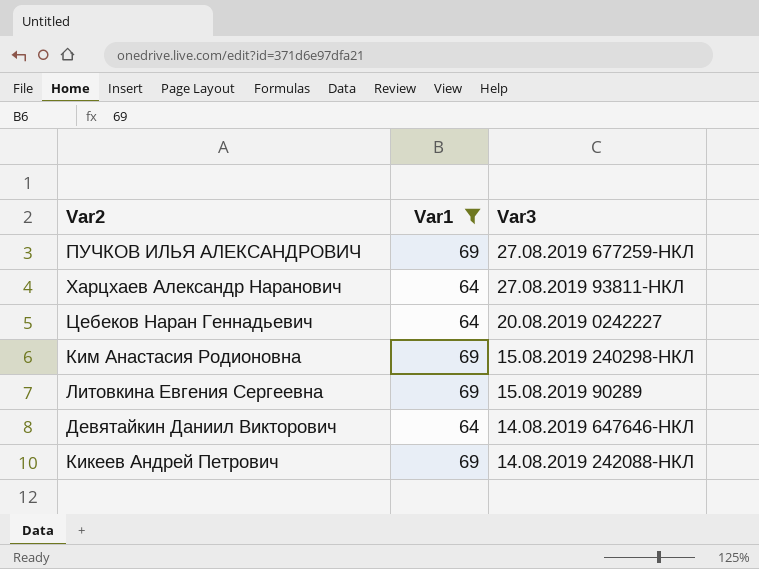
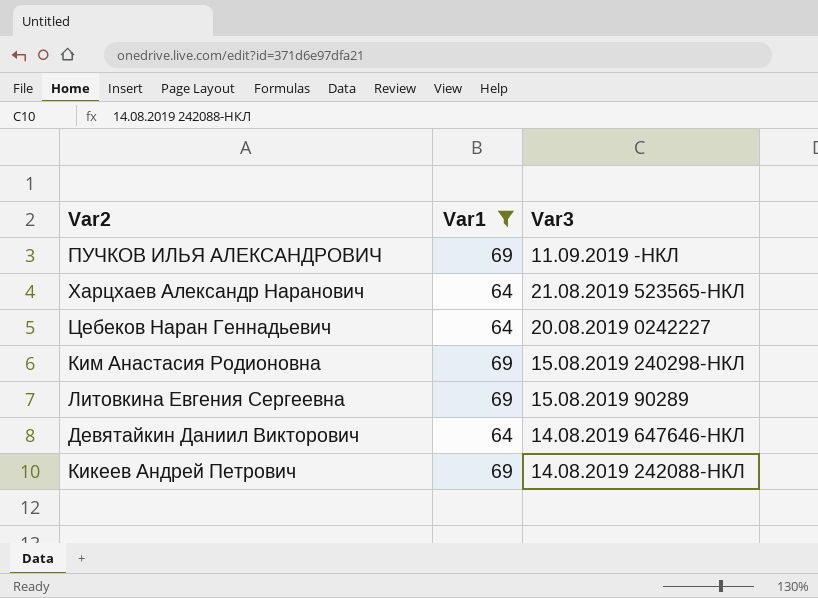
ПУЧКОВ ИЛЬЯ АЛЕКСАНДРОВИЧ | Var3: 27.08.2019 677259-НКЛ -> 11.09.2019 -НКЛ
Харцхаев Александр Наранович | Var3: 27.08.2019 93811-НКЛ -> 21.08.2019 523565-НКЛ

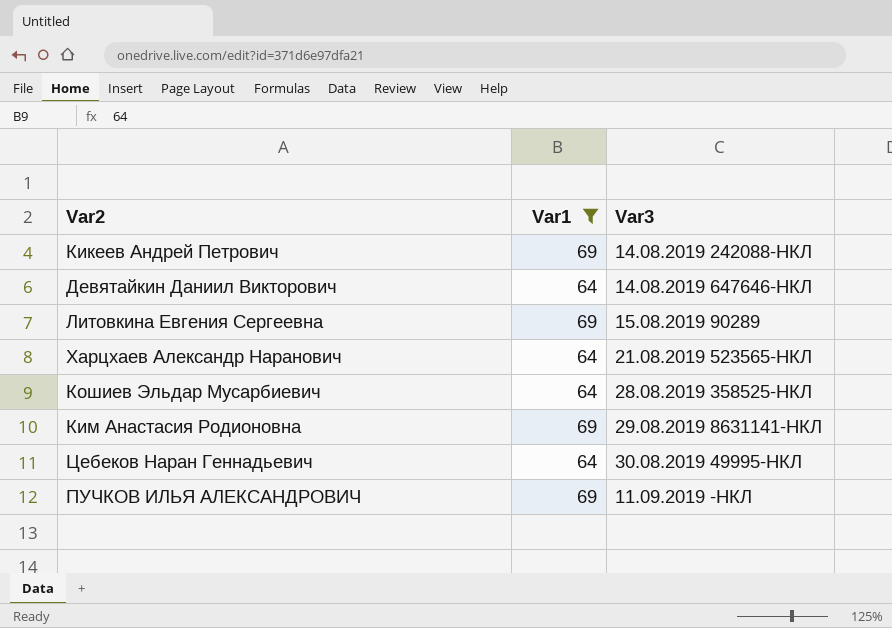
row order: Var3 descending -> Var3 ascending
row Кошиев Эльдар Мусарбиевич: none -> 64 | 28.08.2019 358525-НКЛ
Ким Анастасия Родионовна | Var3: 15.08.2019 240298-НКЛ -> 29.08.2019 8631141-НКЛ
Цебеков Наран Геннадьевич | Var3: 20.08.2019 0242227 -> 30.08.2019 49995-НКЛ

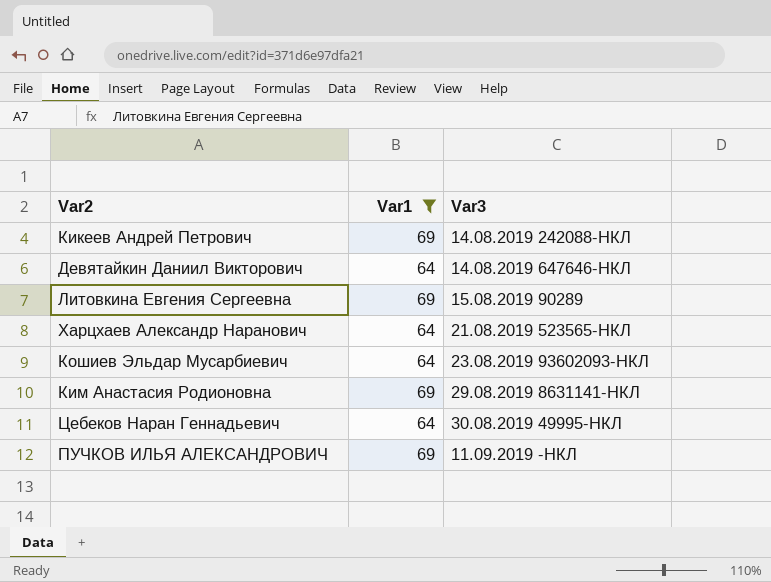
Кошиев Эльдар Мусарбиевич | Var3: 28.08.2019 358525-НКЛ -> 23.08.2019 93602093-НКЛ

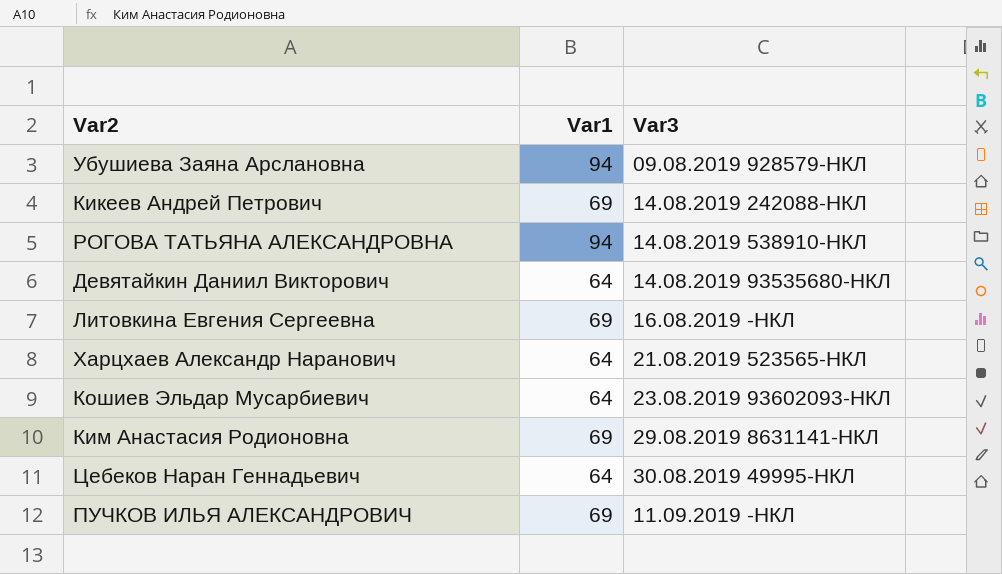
filter: Var1 != 94 -> none
Девятайкин Даниил Викторович | Var3: 14.08.2019 647646-НКЛ -> 14.08.2019 93535680-НКЛ
Литовкина Евгения Сергеевна | Var3: 15.08.2019 90289 -> 16.08.2019 -НКЛ

